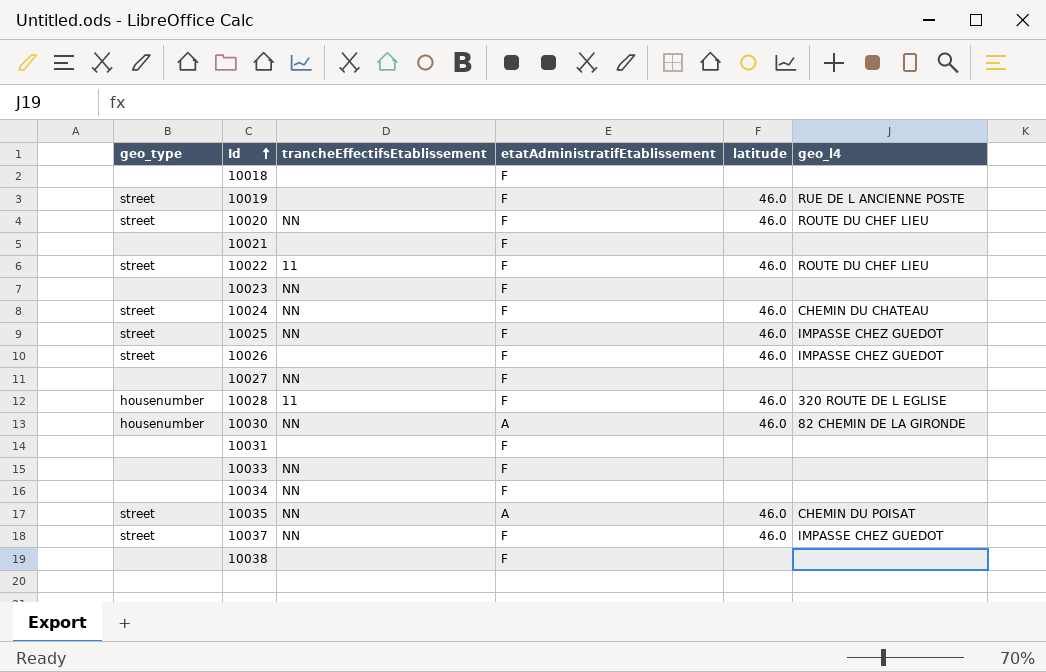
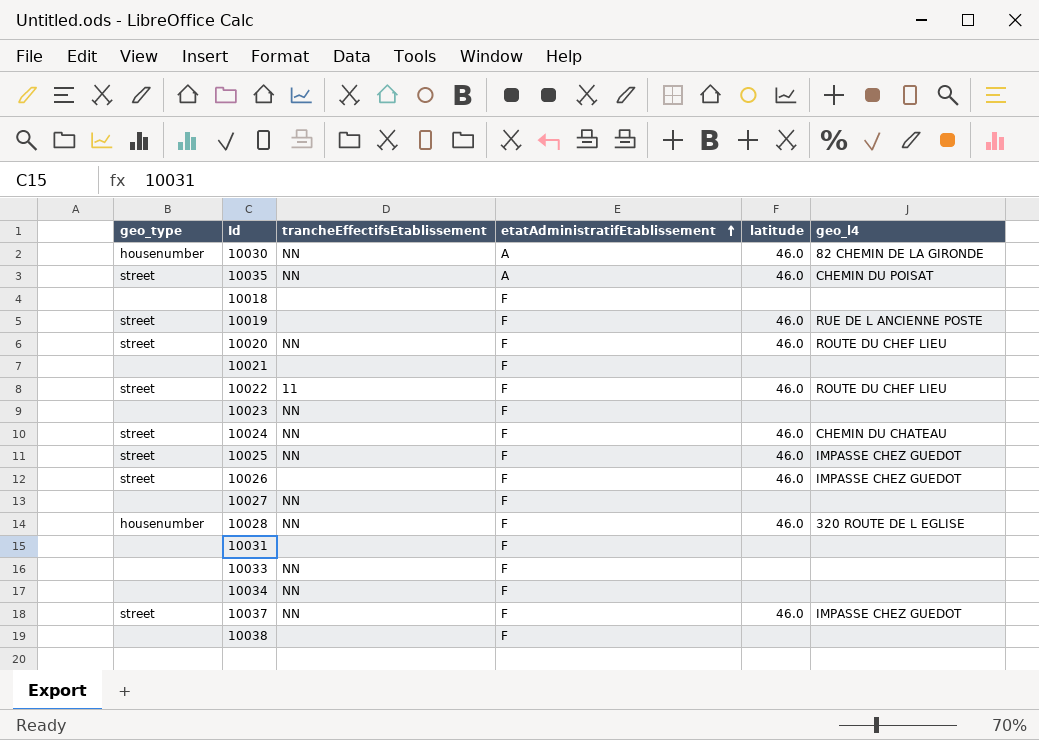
row order: Id ascending -> etatAdministratifEtablissement ascending
10028 | trancheEffectifsEtablissement: 11 -> NN

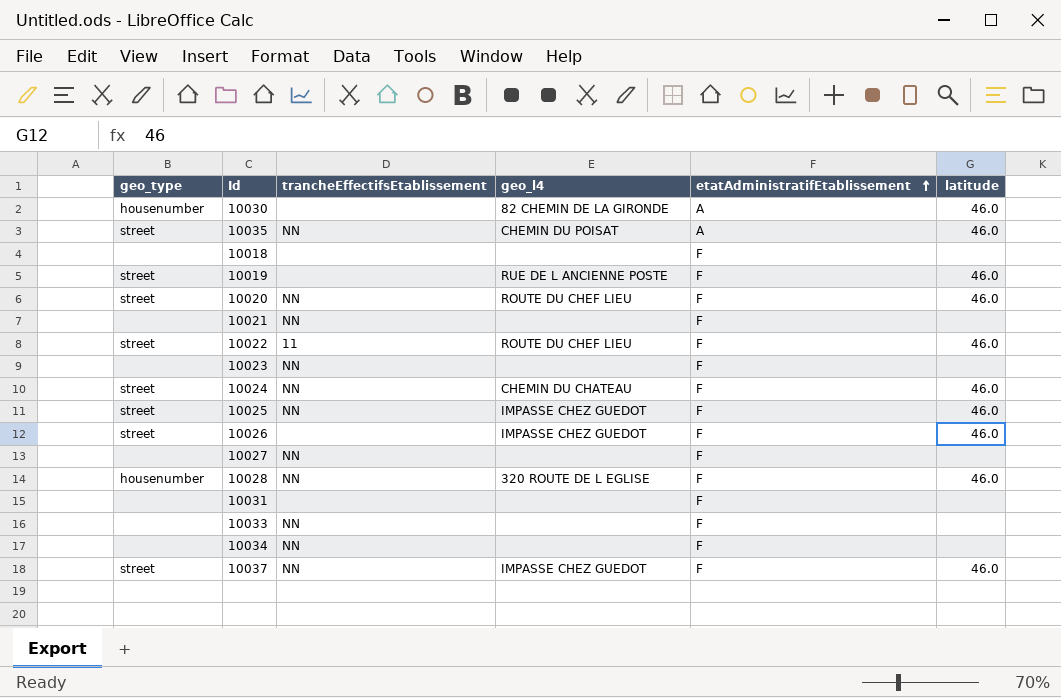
column geo_l4 | position: 6 -> 4
row 10038: none | none | F | none | none -> none
10030 | trancheEffectifsEtablissement: NN -> none
10021 | trancheEffectifsEtablissement: none -> NN

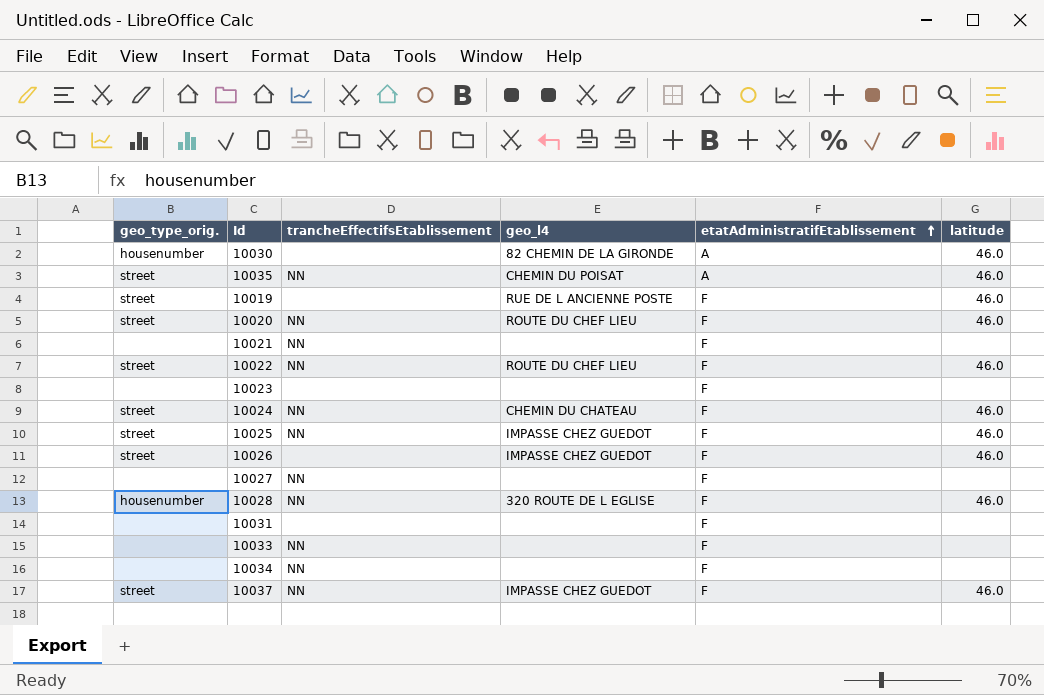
column name: geo_type -> geo_type_orig.
row 10018: none | none | none | F | none -> none
10022 | trancheEffectifsEtablissement: 11 -> NN
10023 | trancheEffectifsEtablissement: NN -> none

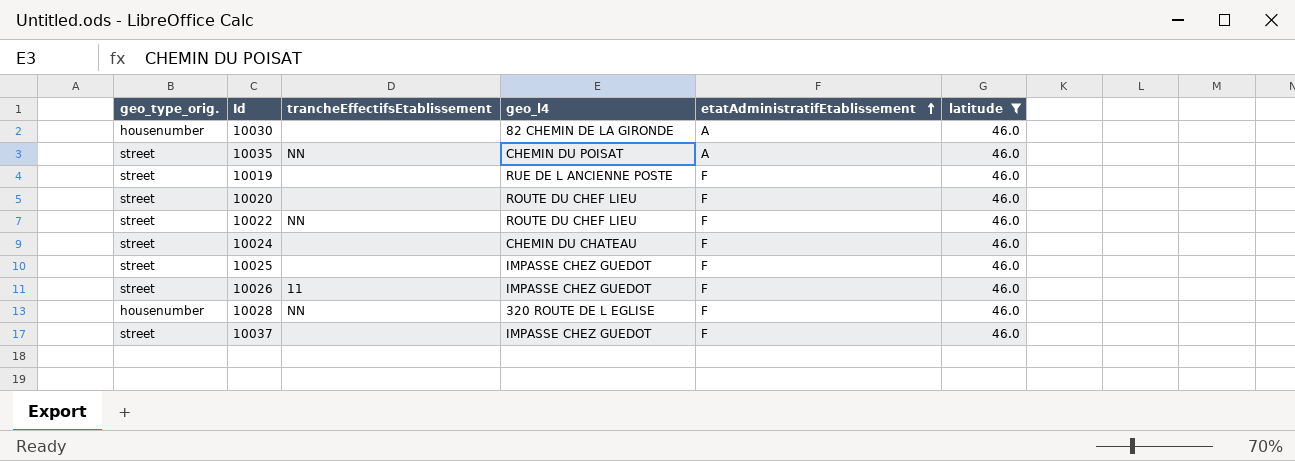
filter: none -> latitude = 46.0
10020 | trancheEffectifsEtablissement: NN -> none
10024 | trancheEffectifsEtablissement: NN -> none
10025 | trancheEffectifsEtablissement: NN -> none
10026 | trancheEffectifsEtablissement: none -> 11
10037 | trancheEffectifsEtablissement: NN -> none

